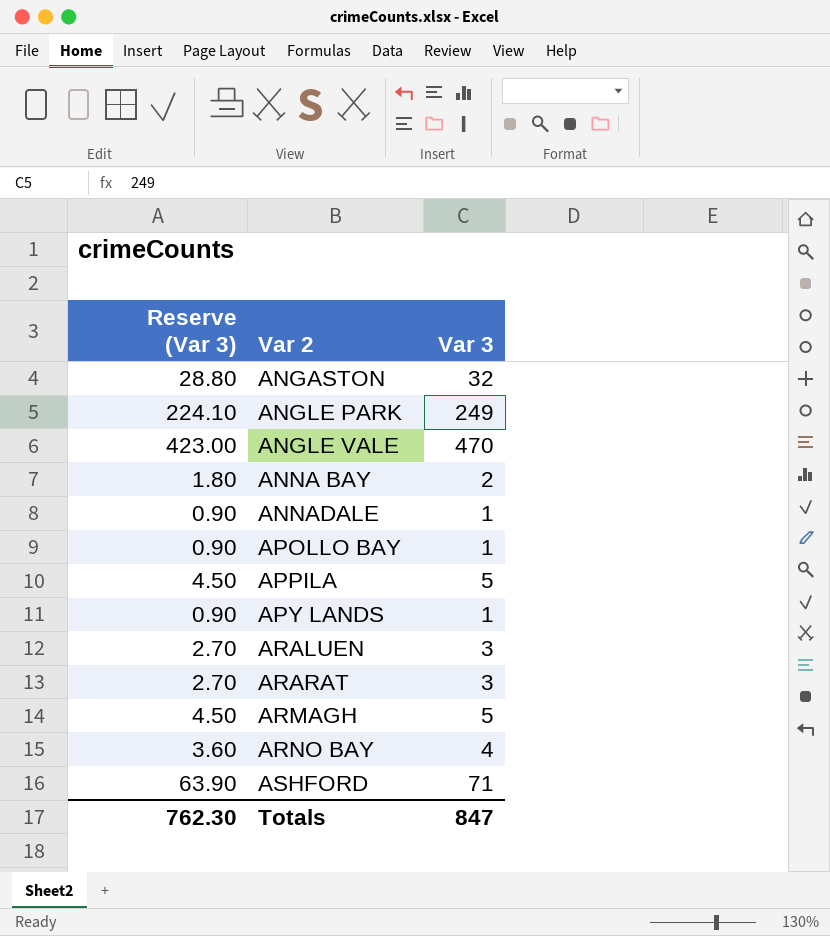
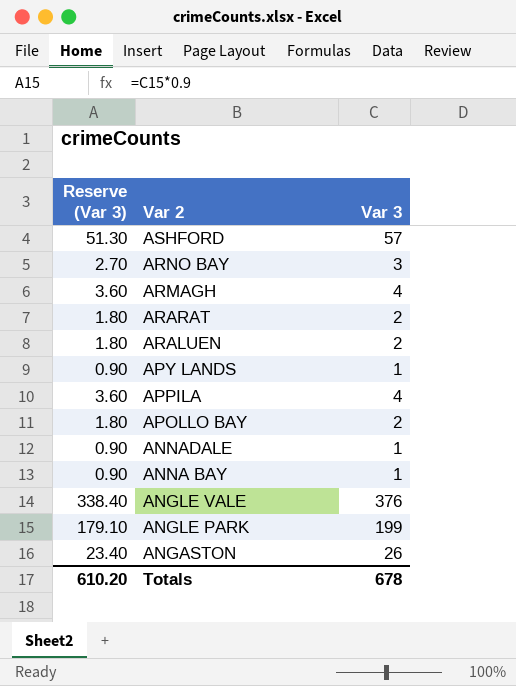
row order: Var 2 ascending -> Var 2 descending
ASHFORD | Reserve (Var 3): 63.90 -> 51.30
ASHFORD | Var 3: 71 -> 57
ARNO BAY | Reserve (Var 3): 3.60 -> 2.70
ARNO BAY | Var 3: 4 -> 3
ARMAGH | Reserve (Var 3): 4.50 -> 3.60
ARMAGH | Var 3: 5 -> 4
ARARAT | Reserve (Var 3): 2.70 -> 1.80
ARARAT | Var 3: 3 -> 2
ARALUEN | Reserve (Var 3): 2.70 -> 1.80
ARALUEN | Var 3: 3 -> 2
APPILA | Reserve (Var 3): 4.50 -> 3.60
APPILA | Var 3: 5 -> 4
APOLLO BAY | Reserve (Var 3): 0.90 -> 1.80
APOLLO BAY | Var 3: 1 -> 2
ANNA BAY | Reserve (Var 3): 1.80 -> 0.90
ANNA BAY | Var 3: 2 -> 1
ANGLE VALE | Reserve (Var 3): 423.00 -> 338.40
ANGLE VALE | Var 3: 470 -> 376
ANGLE PARK | Reserve (Var 3): 224.10 -> 179.10
ANGLE PARK | Var 3: 249 -> 199
ANGASTON | Reserve (Var 3): 28.80 -> 23.40
ANGASTON | Var 3: 32 -> 26
Totals | Reserve (Var 3): 762.30 -> 610.20
Totals | Var 3: 847 -> 678

